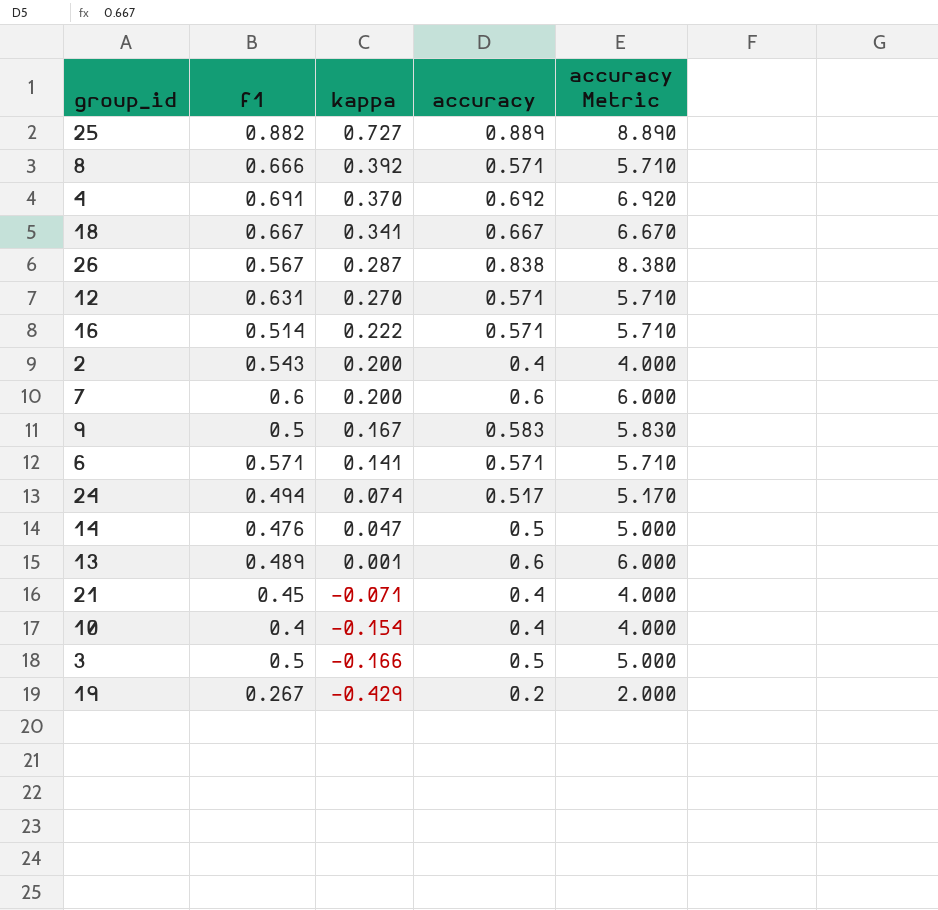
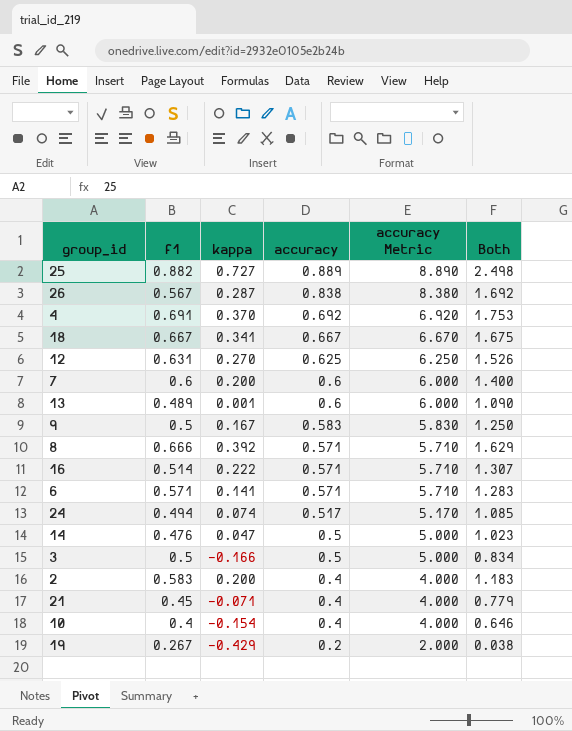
row order: kappa descending -> accuracy descending
column Both | formula: none -> [f1] + [kappa] + [accuracy]
12 | accuracy: 0.571 -> 0.625
12 | accuracy Metric: 5.710 -> 6.250
2 | f1: 0.543 -> 0.583

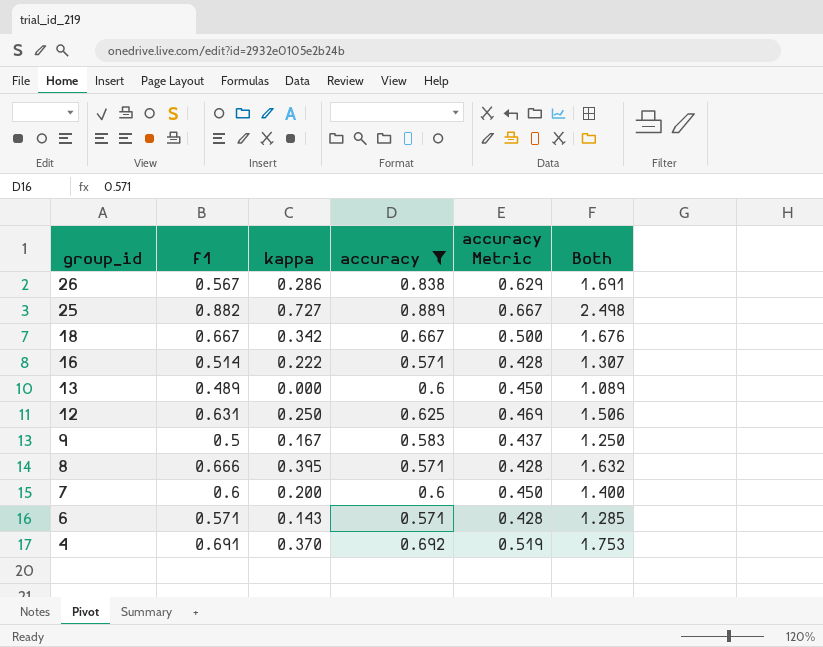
filter: none -> accuracy >= 0.571
row order: accuracy descending -> group_id descending
column accuracy Metric | formula: [accuracy] * 10 -> [accuracy] * 0.75
26 | kappa: 0.287 -> 0.286
26 | Both: 1.692 -> 1.691
18 | kappa: 0.341 -> 0.342
18 | Both: 1.675 -> 1.676
13 | kappa: 0.001 -> 0.000
13 | Both: 1.090 -> 1.089
12 | kappa: 0.270 -> 0.250
12 | Both: 1.526 -> 1.506
8 | kappa: 0.392 -> 0.395
8 | Both: 1.629 -> 1.632
6 | kappa: 0.141 -> 0.143
6 | Both: 1.283 -> 1.285

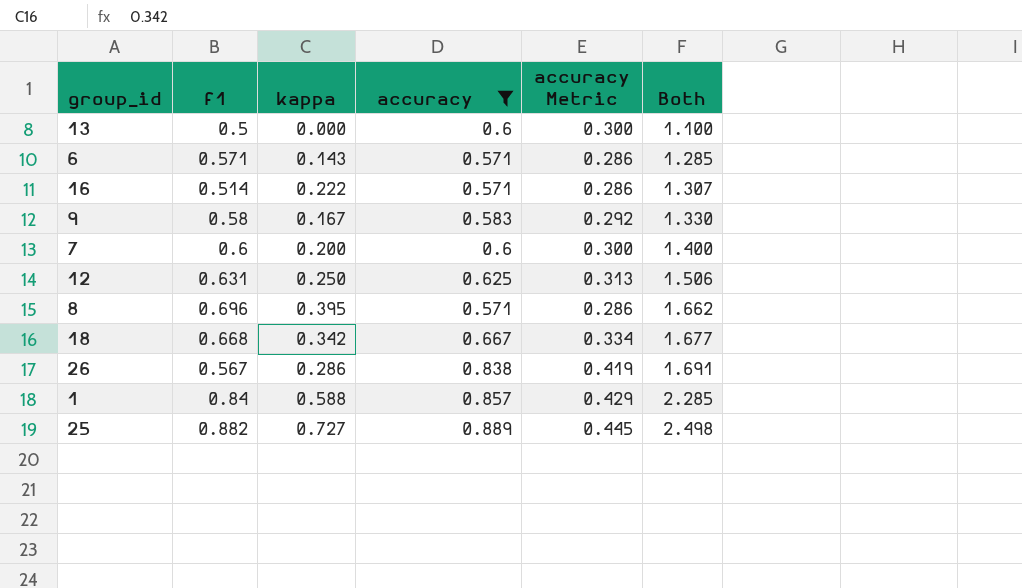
row order: group_id descending -> Both ascending
column accuracy Metric | formula: [accuracy] * 0.75 -> [accuracy] * 0.5
row 4: 0.691 | 0.370 | 0.692 | 0.519 | 1.753 -> none
13 | f1: 0.489 -> 0.5
13 | Both: 1.089 -> 1.100
9 | f1: 0.5 -> 0.58
9 | Both: 1.250 -> 1.330
8 | f1: 0.666 -> 0.696
8 | Both: 1.632 -> 1.662
18 | f1: 0.667 -> 0.668
18 | Both: 1.676 -> 1.677
row 1: none -> 0.84 | 0.588 | 0.857 | 0.429 | 2.285

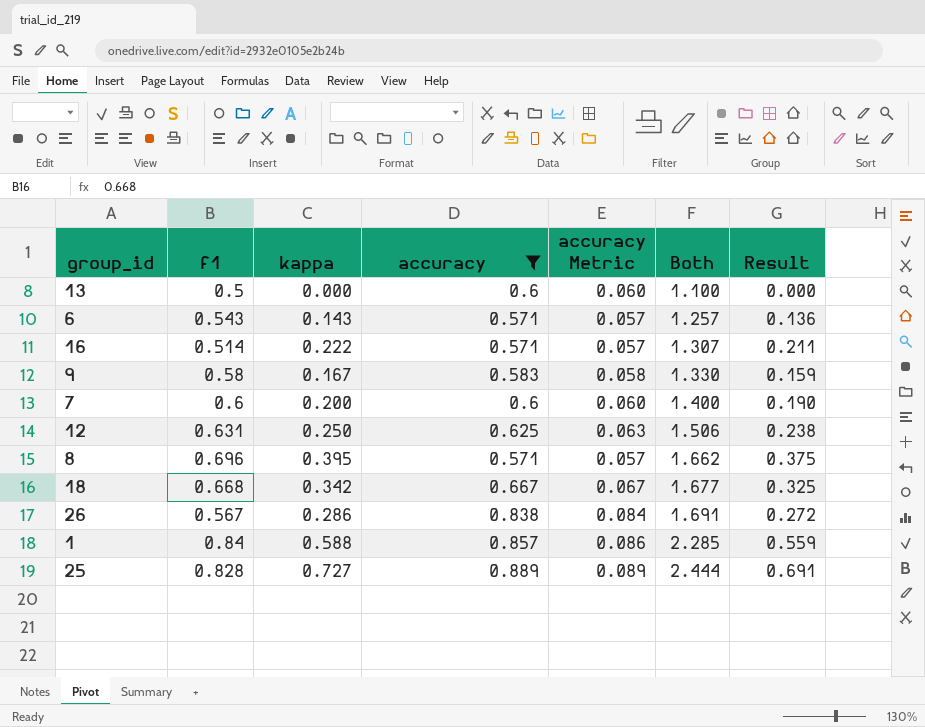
column accuracy Metric | formula: [accuracy] * 0.5 -> [accuracy] * 0.1
column Result | formula: none -> [kappa] * 0.95
6 | f1: 0.571 -> 0.543
6 | Both: 1.285 -> 1.257
25 | f1: 0.882 -> 0.828
25 | Both: 2.498 -> 2.444

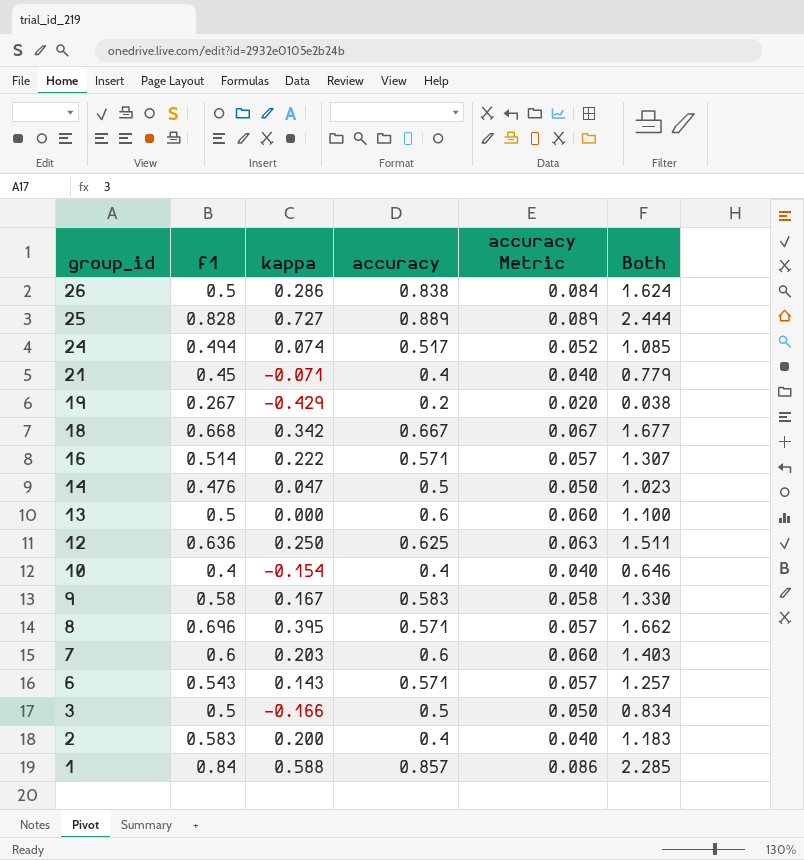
filter: accuracy >= 0.571 -> none
row order: Both ascending -> group_id descending
column Result | formula: [kappa] * 0.95 -> none
26 | f1: 0.567 -> 0.5
26 | Both: 1.691 -> 1.624
12 | f1: 0.631 -> 0.636
12 | Both: 1.506 -> 1.511
7 | kappa: 0.200 -> 0.203
7 | Both: 1.400 -> 1.403

